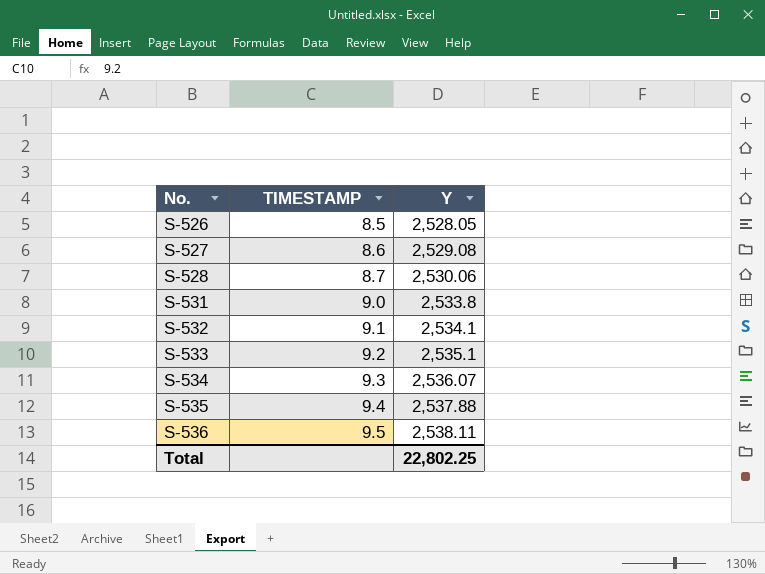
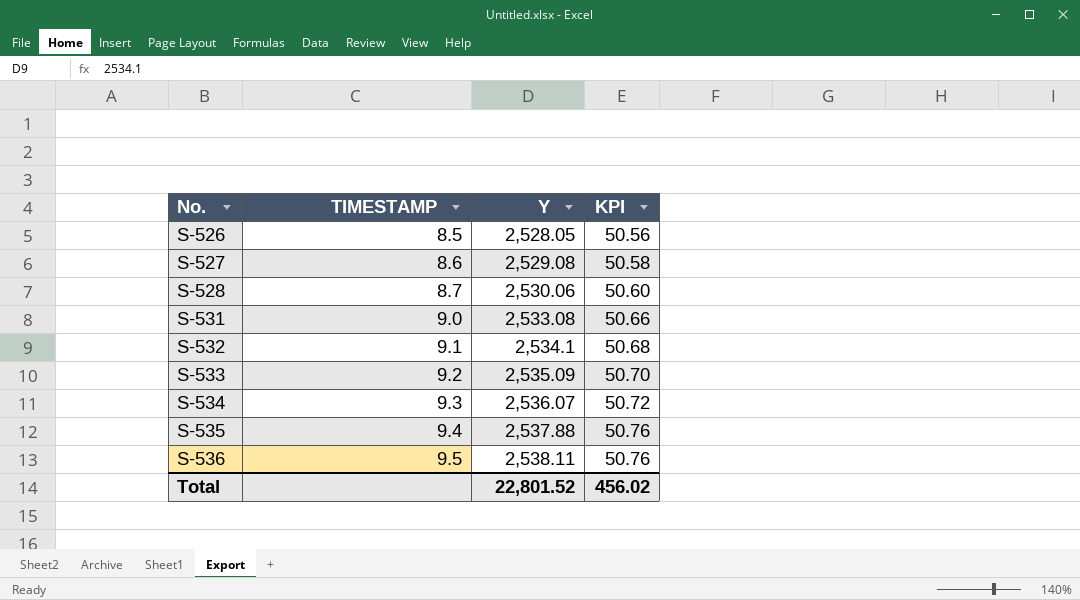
column KPI | formula: none -> [Y] * 0.02
S-531 | Y: 2,533.8 -> 2,533.08
S-533 | Y: 2,535.1 -> 2,535.09
Total | Y: 22,802.25 -> 22,801.52

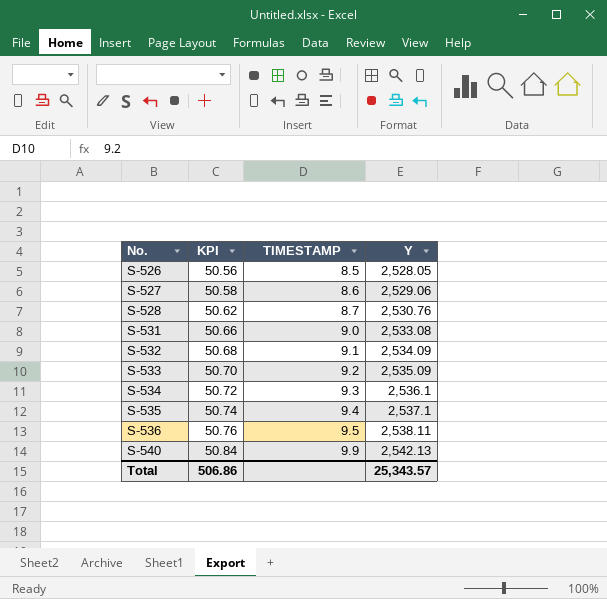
column KPI | position: 4 -> 2
S-527 | Y: 2,529.08 -> 2,529.06
S-528 | KPI: 50.60 -> 50.62
S-528 | Y: 2,530.06 -> 2,530.76
S-532 | Y: 2,534.1 -> 2,534.09
S-534 | Y: 2,536.07 -> 2,536.1
S-535 | KPI: 50.76 -> 50.74
S-535 | Y: 2,537.88 -> 2,537.1
row S-540: none -> 50.84 | 9.9 | 2,542.13
Total | KPI: 456.02 -> 506.86
Total | Y: 22,801.52 -> 25,343.57

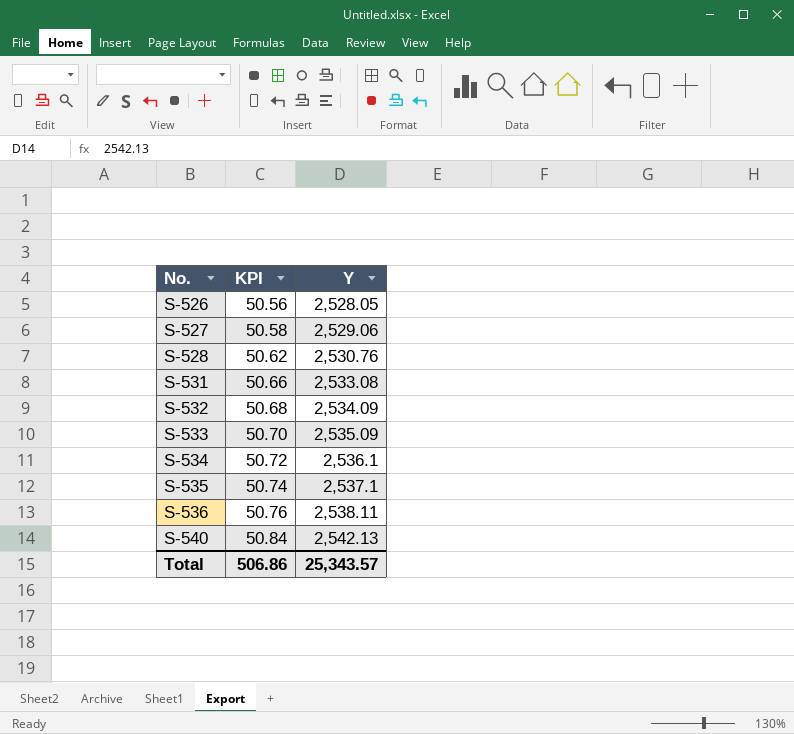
column TIMESTAMP | position: 3 -> none

